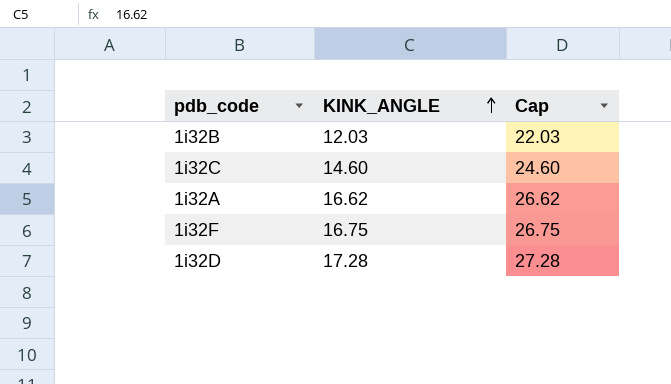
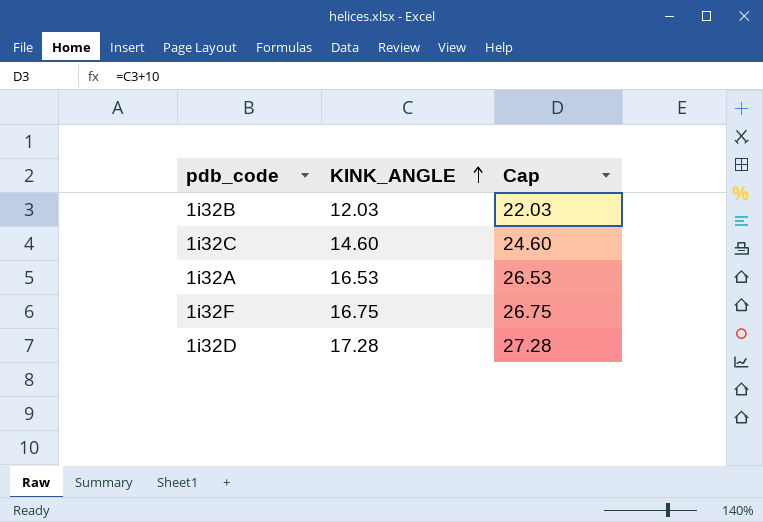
1i32A | KINK_ANGLE: 16.62 -> 16.53
1i32A | Cap: 26.62 -> 26.53

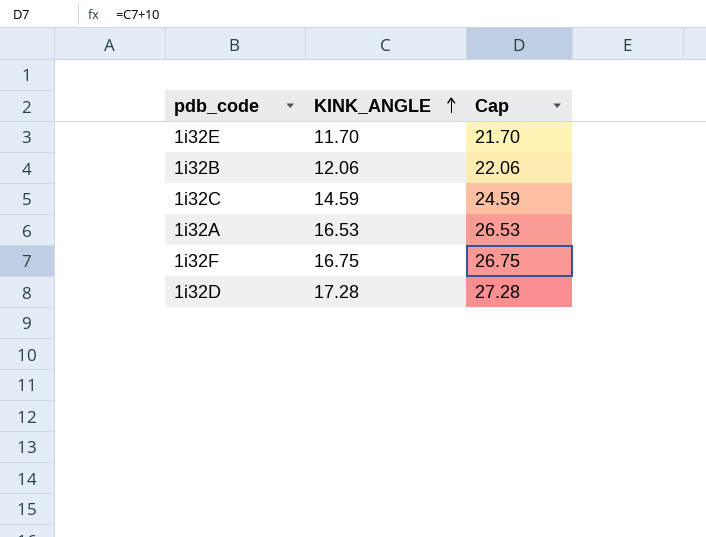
row 1i32E: none -> 11.70 | 21.70
1i32B | KINK_ANGLE: 12.03 -> 12.06
1i32B | Cap: 22.03 -> 22.06
1i32C | KINK_ANGLE: 14.60 -> 14.59
1i32C | Cap: 24.60 -> 24.59

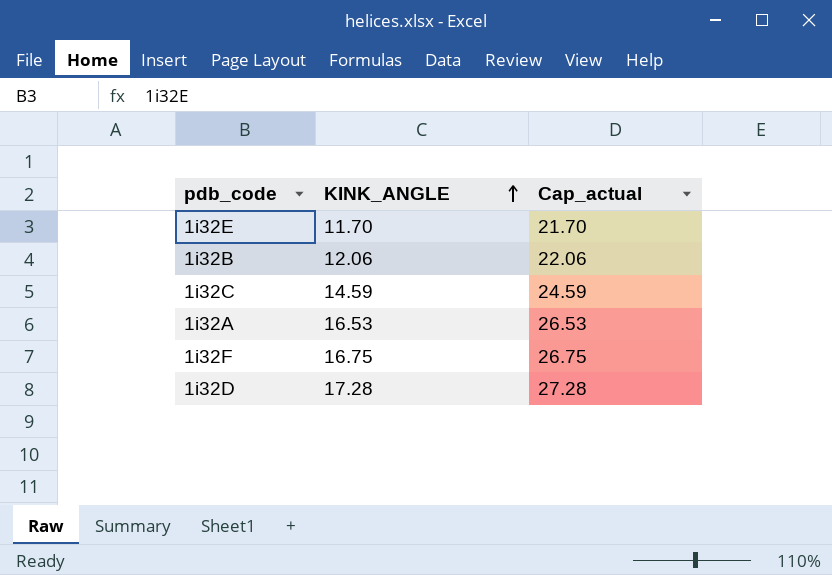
column name: Cap -> Cap_actual

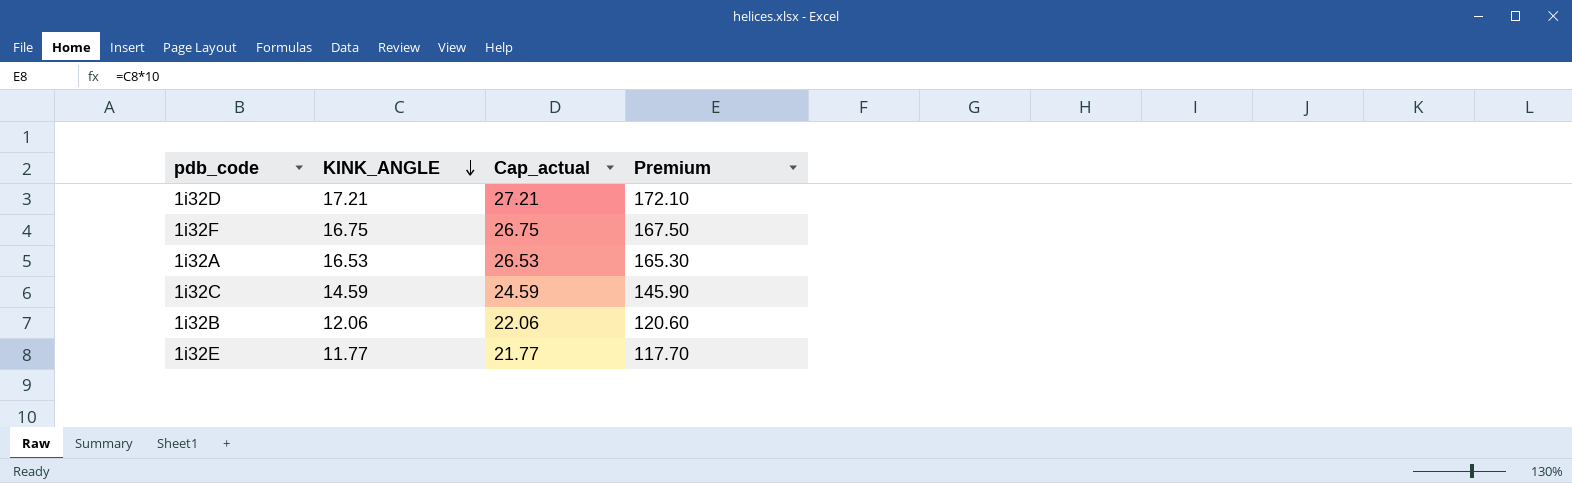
row order: KINK_ANGLE ascending -> KINK_ANGLE descending
column Premium | formula: none -> [KINK_ANGLE] * 10
1i32D | KINK_ANGLE: 17.28 -> 17.21
1i32D | Cap_actual: 27.28 -> 27.21
1i32E | KINK_ANGLE: 11.70 -> 11.77
1i32E | Cap_actual: 21.70 -> 21.77

